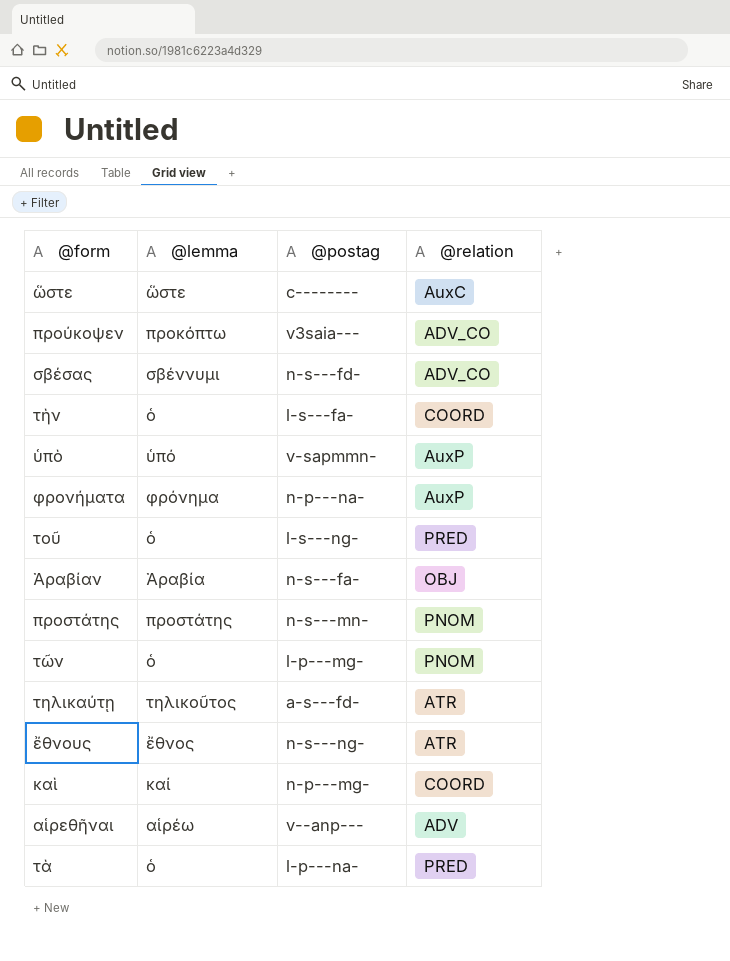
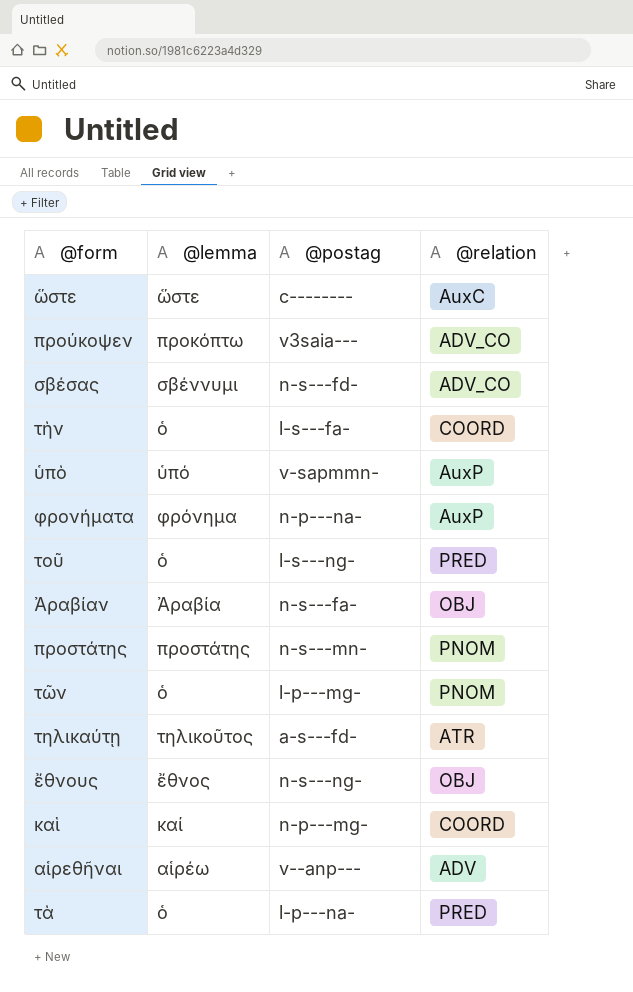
ἔθνους | @relation: ATR -> OBJ

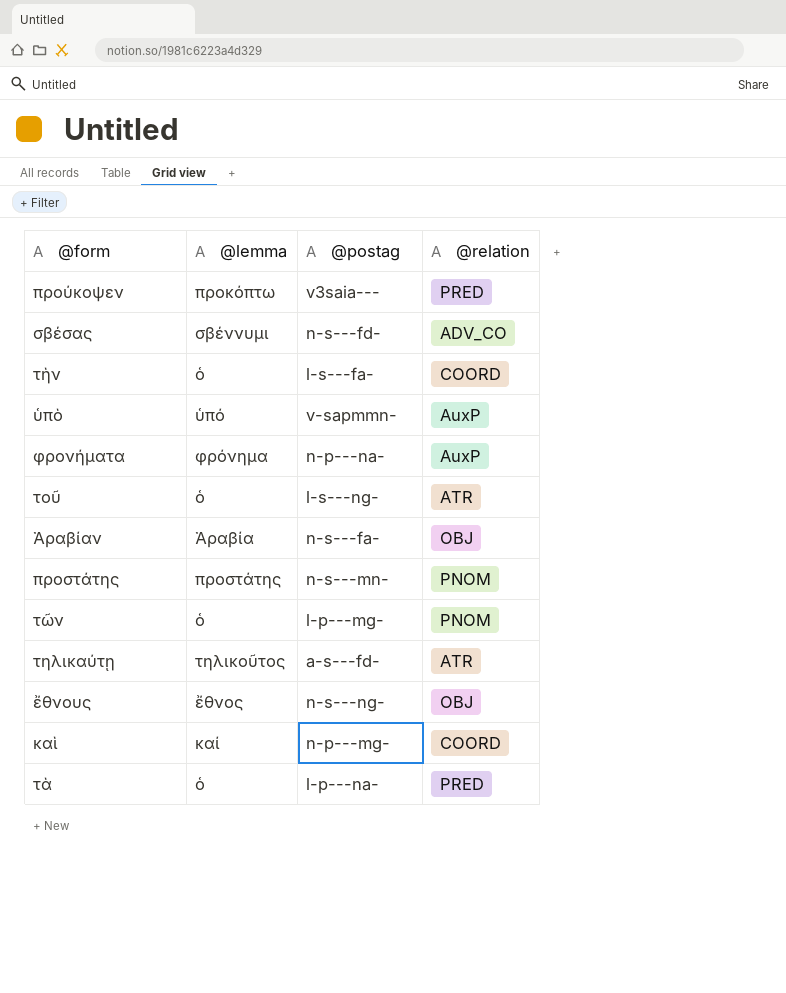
row ὥστε: ὥστε | c-------- | AuxC -> none
row αἱρεθῆναι: αἱρέω | v--anp--- | ADV -> none
προύκοψεν | @relation: ADV_CO -> PRED
τοῦ | @relation: PRED -> ATR

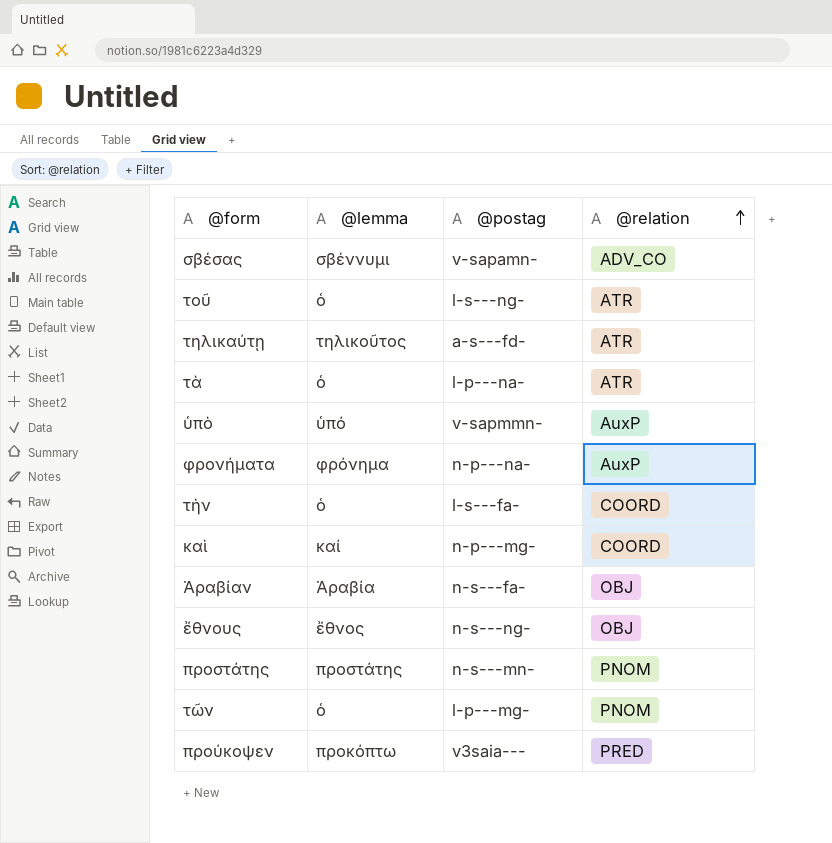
row order: none -> @relation ascending
σβέσας | @postag: n-s---fd- -> v-sapamn-
τὰ | @relation: PRED -> ATR

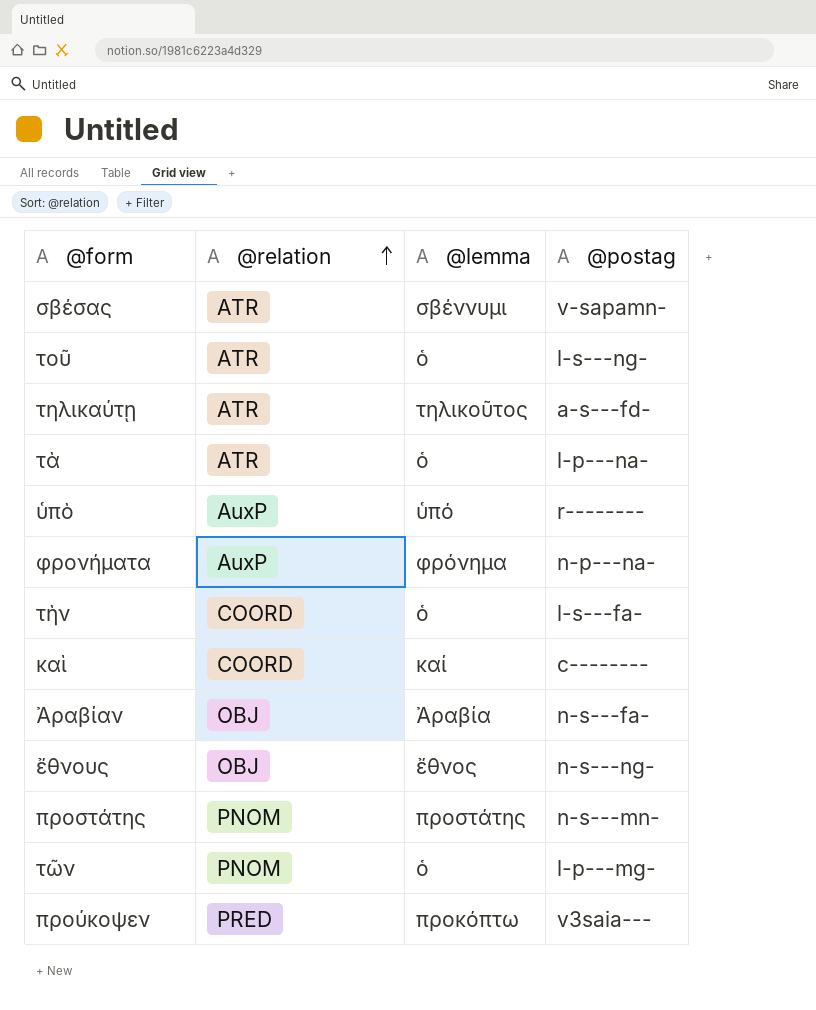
column @relation | position: 4 -> 2
σβέσας | @relation: ADV_CO -> ATR
ὑπὸ | @postag: v-sapmmn- -> r--------
καὶ | @postag: n-p---mg- -> c--------

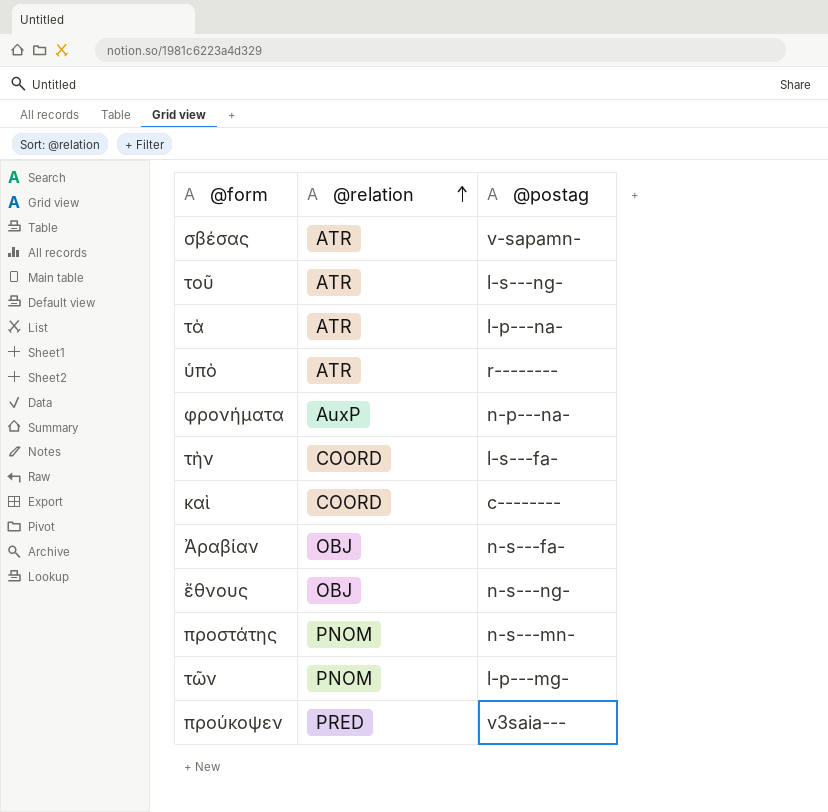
column @lemma | position: 3 -> none
row τηλικαύτῃ: ATR | τηλικοῦτος | a-s---fd- -> none
ὑπὸ | @relation: AuxP -> ATR

